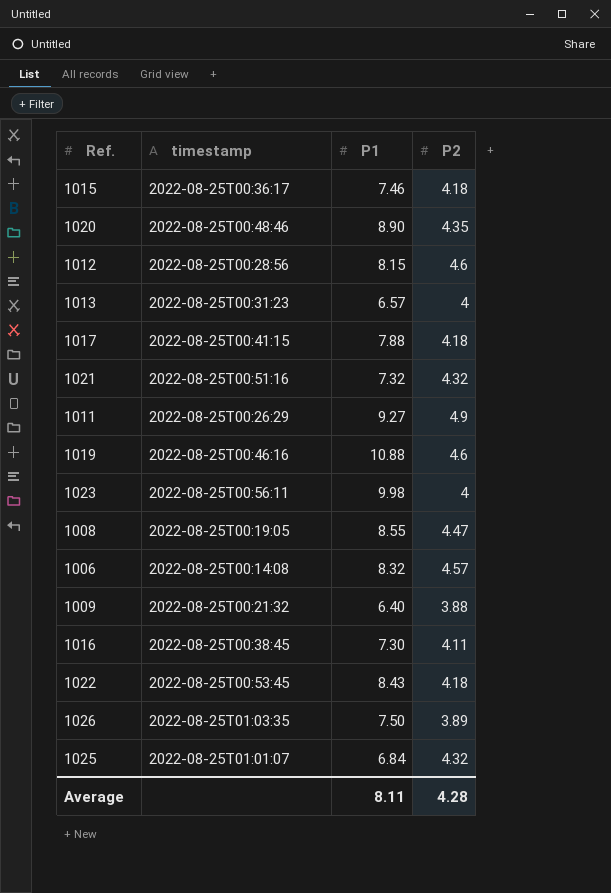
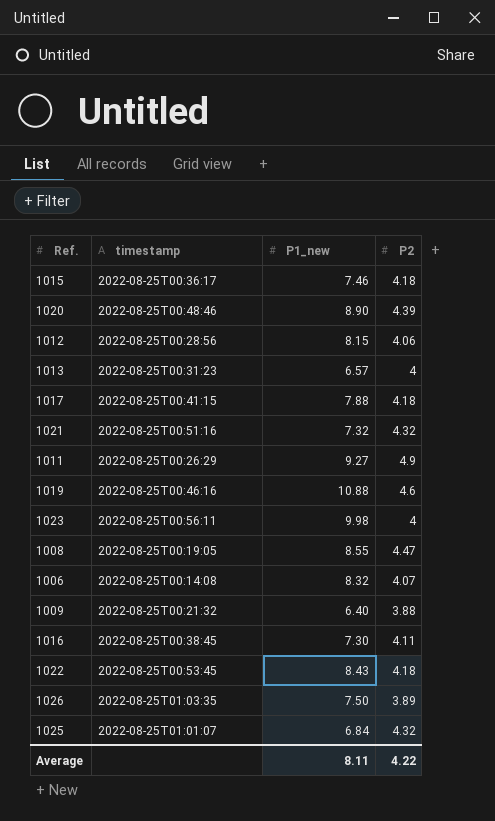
column name: P1 -> P1_new
1020 | P2: 4.35 -> 4.39
1012 | P2: 4.6 -> 4.06
1006 | P2: 4.57 -> 4.07
Average | P2: 4.28 -> 4.22

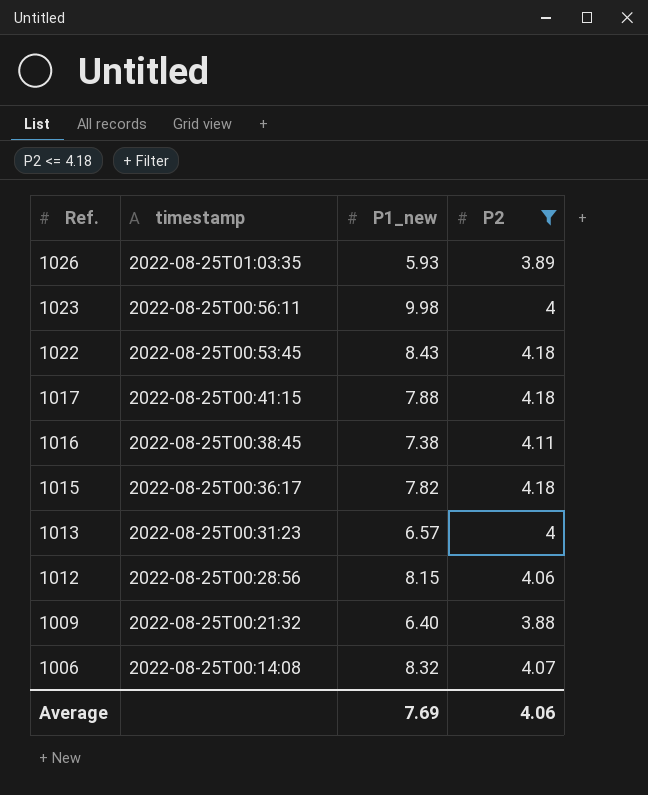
filter: none -> P2 <= 4.18
row order: none -> Ref. descending
1026 | P1_new: 7.50 -> 5.93
1016 | P1_new: 7.30 -> 7.38
1015 | P1_new: 7.46 -> 7.82
Average | P1_new: 8.11 -> 7.69
Average | P2: 4.22 -> 4.06

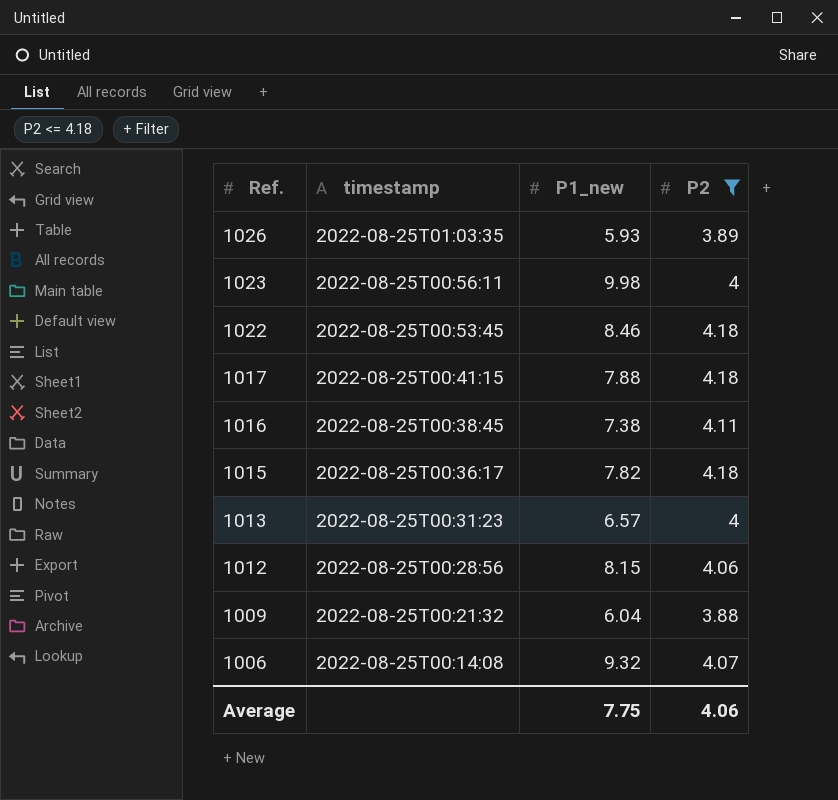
1022 | P1_new: 8.43 -> 8.46
1009 | P1_new: 6.40 -> 6.04
1006 | P1_new: 8.32 -> 9.32
Average | P1_new: 7.69 -> 7.75

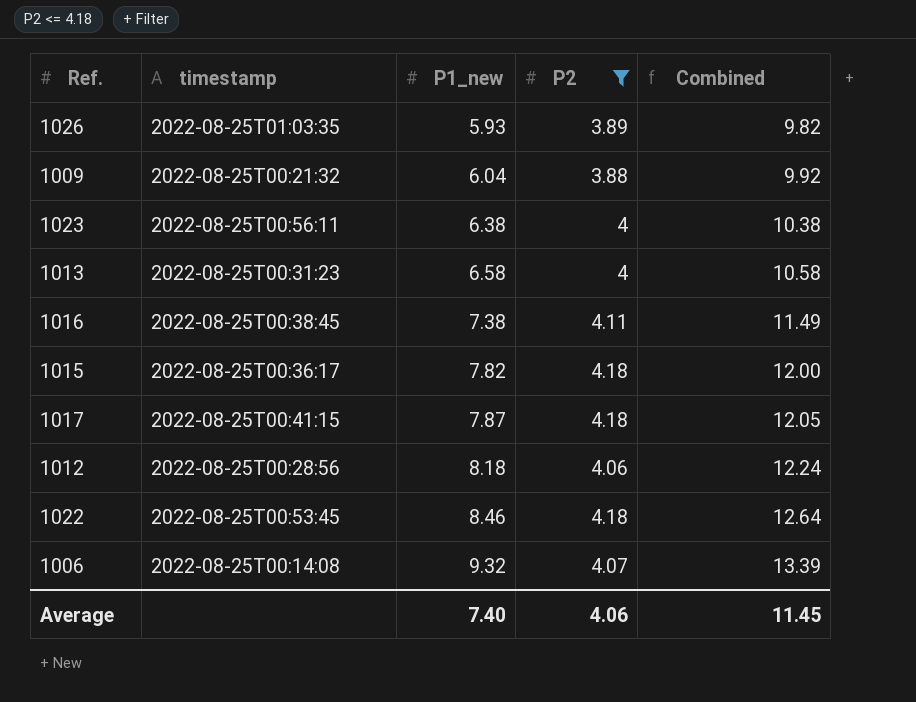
row order: Ref. descending -> P1_new ascending
column Combined | formula: none -> [P1_new] + [P2]
1023 | P1_new: 9.98 -> 6.38
1013 | P1_new: 6.57 -> 6.58
1017 | P1_new: 7.88 -> 7.87
1012 | P1_new: 8.15 -> 8.18
Average | P1_new: 7.75 -> 7.40

